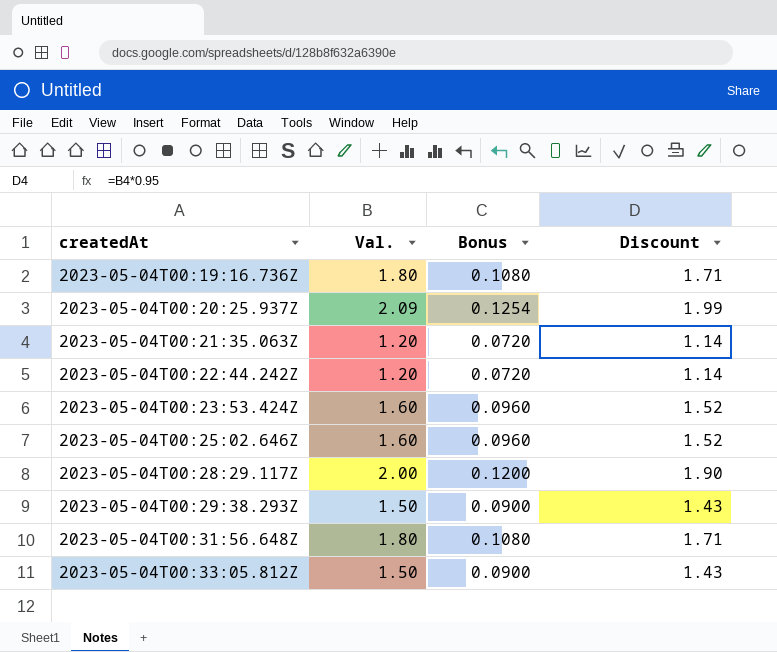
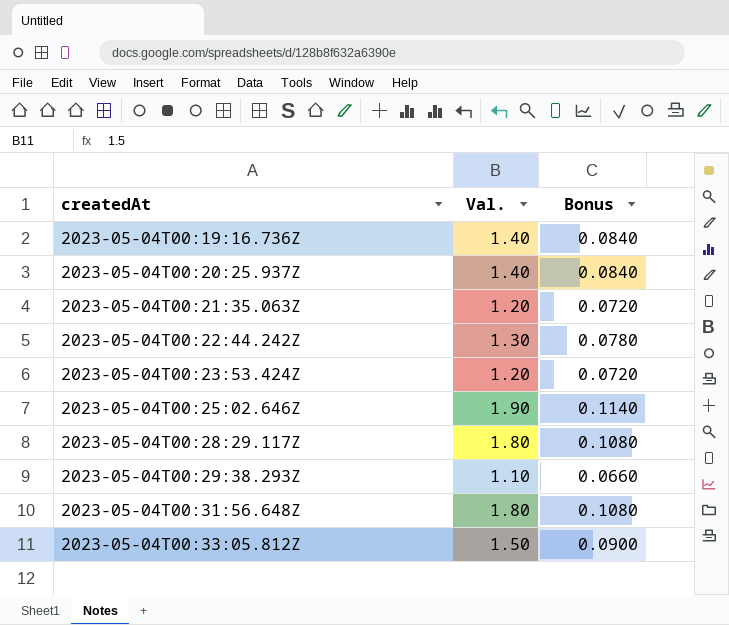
column Discount | formula: [Val.] * 0.95 -> none
2023-05-04T00:19:16.736Z | Val.: 1.80 -> 1.40
2023-05-04T00:19:16.736Z | Bonus: 0.1080 -> 0.0840
2023-05-04T00:20:25.937Z | Val.: 2.09 -> 1.40
2023-05-04T00:20:25.937Z | Bonus: 0.1254 -> 0.0840
2023-05-04T00:22:44.242Z | Val.: 1.20 -> 1.30
2023-05-04T00:22:44.242Z | Bonus: 0.0720 -> 0.0780
2023-05-04T00:23:53.424Z | Val.: 1.60 -> 1.20
2023-05-04T00:23:53.424Z | Bonus: 0.0960 -> 0.0720
2023-05-04T00:25:02.646Z | Val.: 1.60 -> 1.90
2023-05-04T00:25:02.646Z | Bonus: 0.0960 -> 0.1140
2023-05-04T00:28:29.117Z | Val.: 2.00 -> 1.80
2023-05-04T00:28:29.117Z | Bonus: 0.1200 -> 0.1080
2023-05-04T00:29:38.293Z | Val.: 1.50 -> 1.10
2023-05-04T00:29:38.293Z | Bonus: 0.0900 -> 0.0660

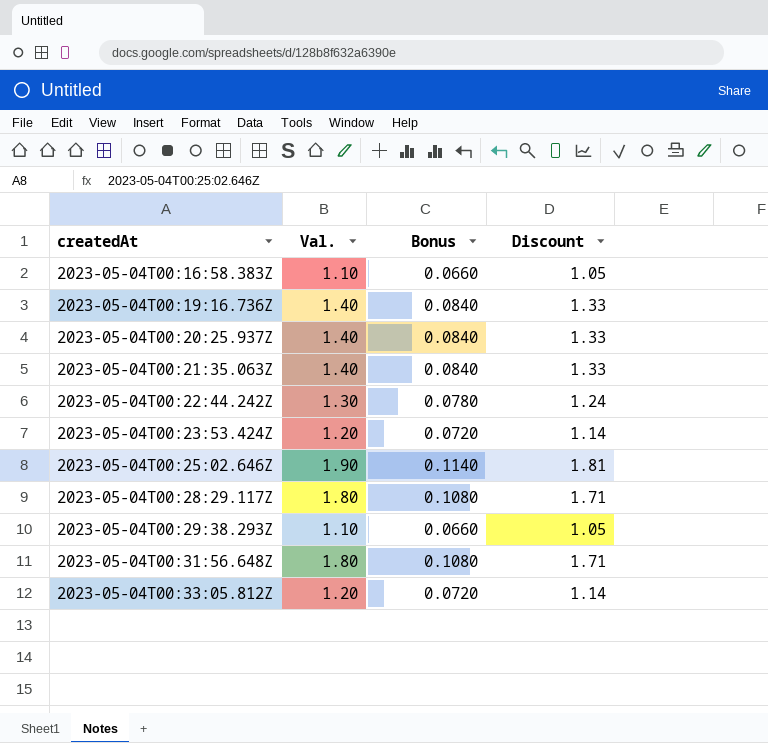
column Discount | formula: none -> [Val.] * 0.95
row 2023-05-04T00:16:58.383Z: none -> 1.10 | 0.0660 | 1.05
2023-05-04T00:21:35.063Z | Val.: 1.20 -> 1.40
2023-05-04T00:21:35.063Z | Bonus: 0.0720 -> 0.0840
2023-05-04T00:33:05.812Z | Val.: 1.50 -> 1.20
2023-05-04T00:33:05.812Z | Bonus: 0.0900 -> 0.0720

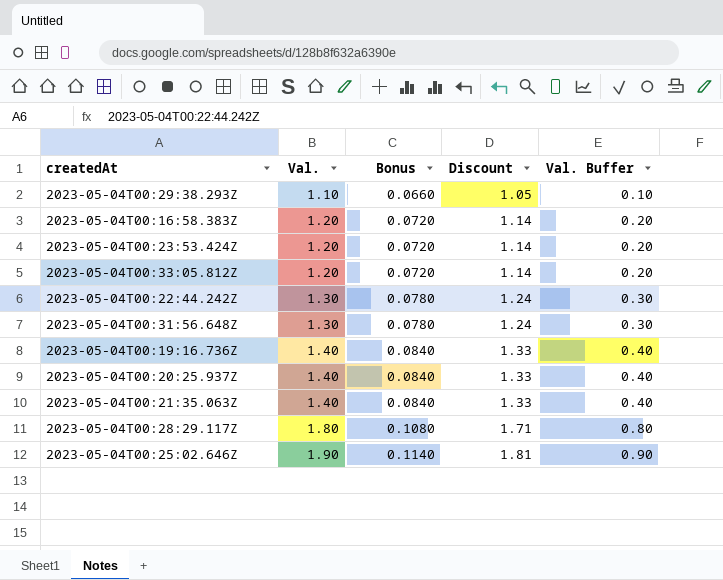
row order: createdAt ascending -> Val. ascending
column Val. Buffer | formula: none -> [Val.] - 1
2023-05-04T00:16:58.383Z | Val.: 1.10 -> 1.20
2023-05-04T00:16:58.383Z | Bonus: 0.0660 -> 0.0720
2023-05-04T00:16:58.383Z | Discount: 1.05 -> 1.14
2023-05-04T00:31:56.648Z | Val.: 1.80 -> 1.30
2023-05-04T00:31:56.648Z | Bonus: 0.1080 -> 0.0780
2023-05-04T00:31:56.648Z | Discount: 1.71 -> 1.24

